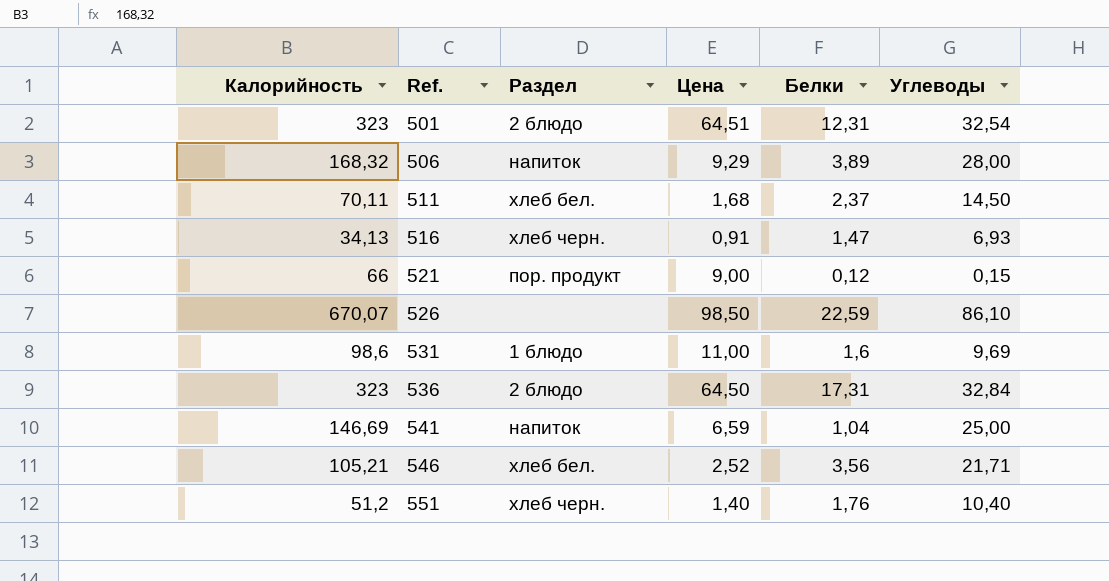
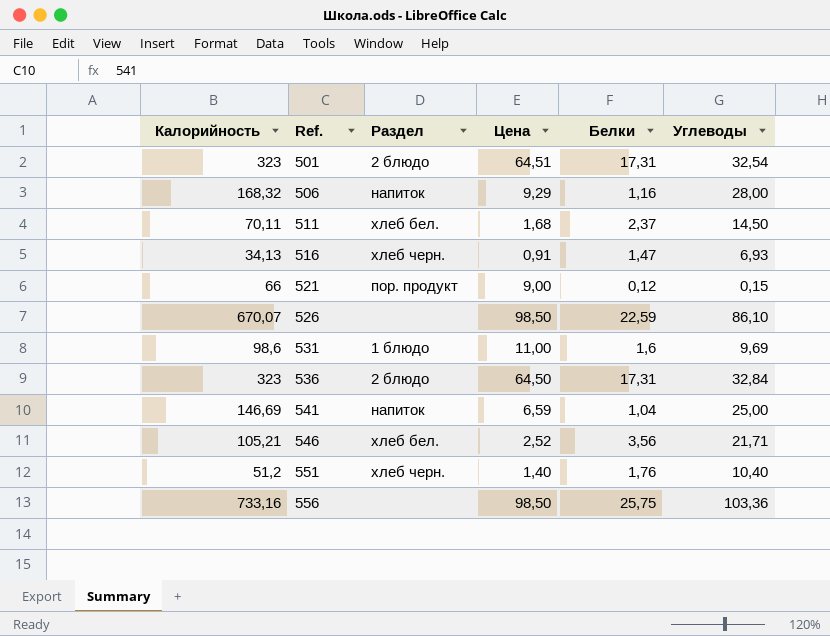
501 | Белки: 12,31 -> 17,31
506 | Белки: 3,89 -> 1,16
row 556: none -> 733,16 | none | 98,50 | 25,75 | 103,36

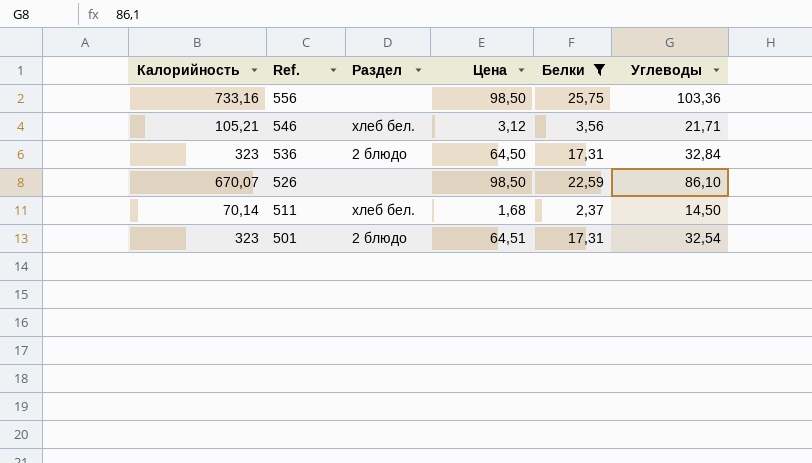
filter: none -> Белки >= 2,37
row order: Ref. ascending -> Ref. descending
546 | Цена: 2,52 -> 3,12
511 | Калорийность: 70,11 -> 70,14

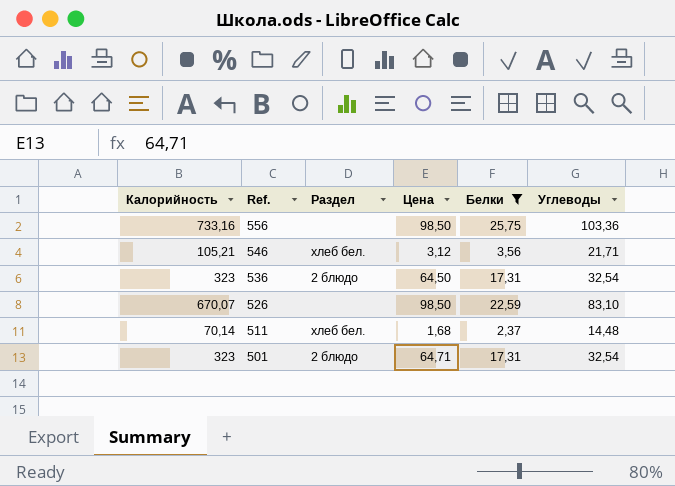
536 | Углеводы: 32,84 -> 32,54
526 | Углеводы: 86,10 -> 83,10
511 | Углеводы: 14,50 -> 14,48
501 | Цена: 64,51 -> 64,71

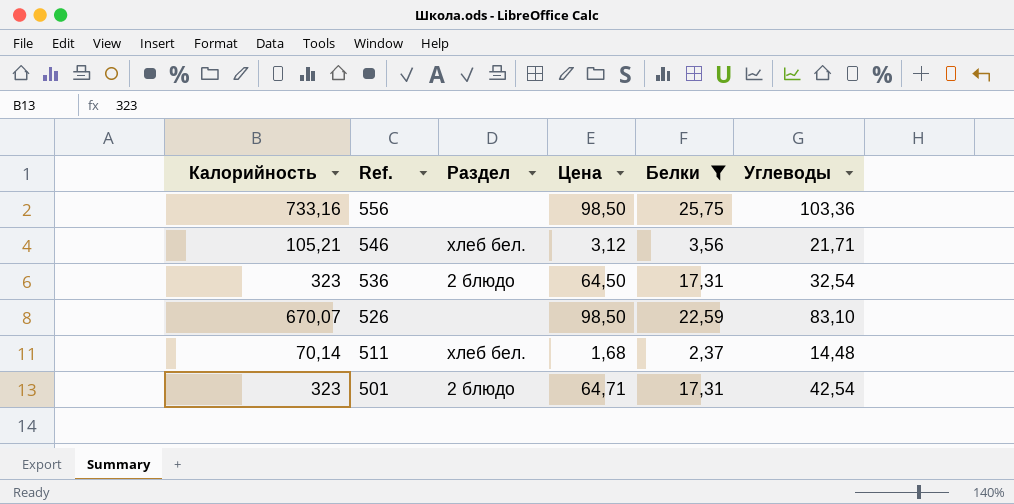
501 | Углеводы: 32,54 -> 42,54

